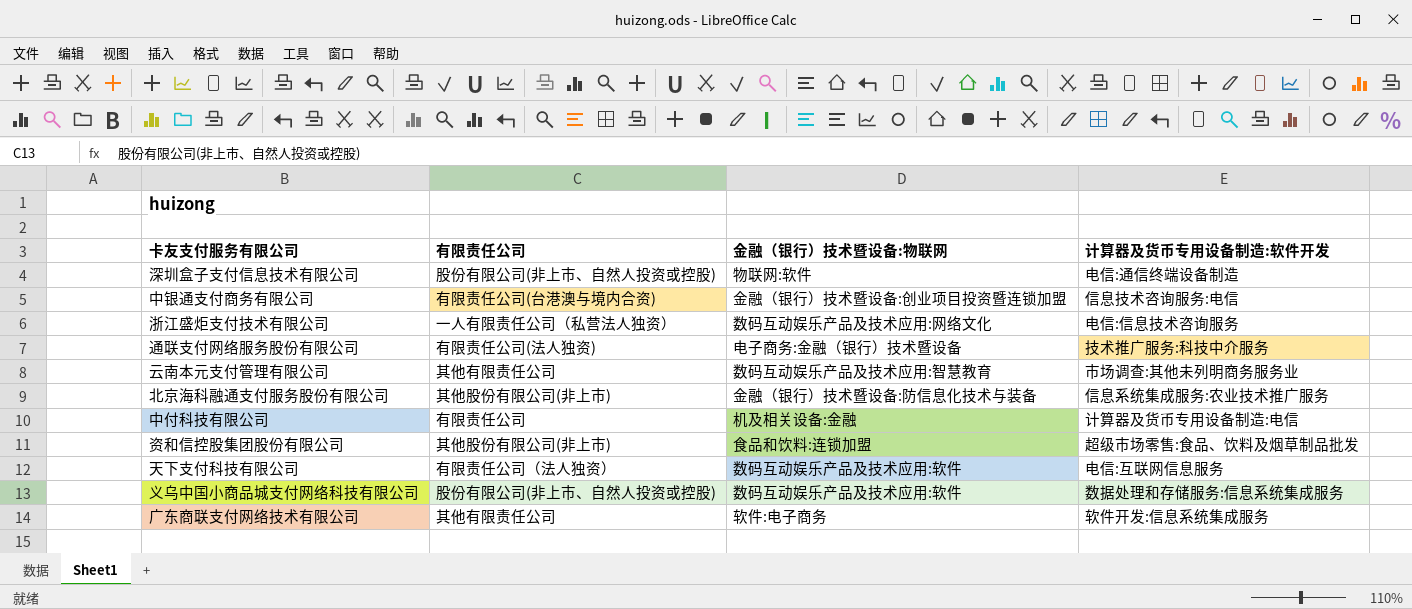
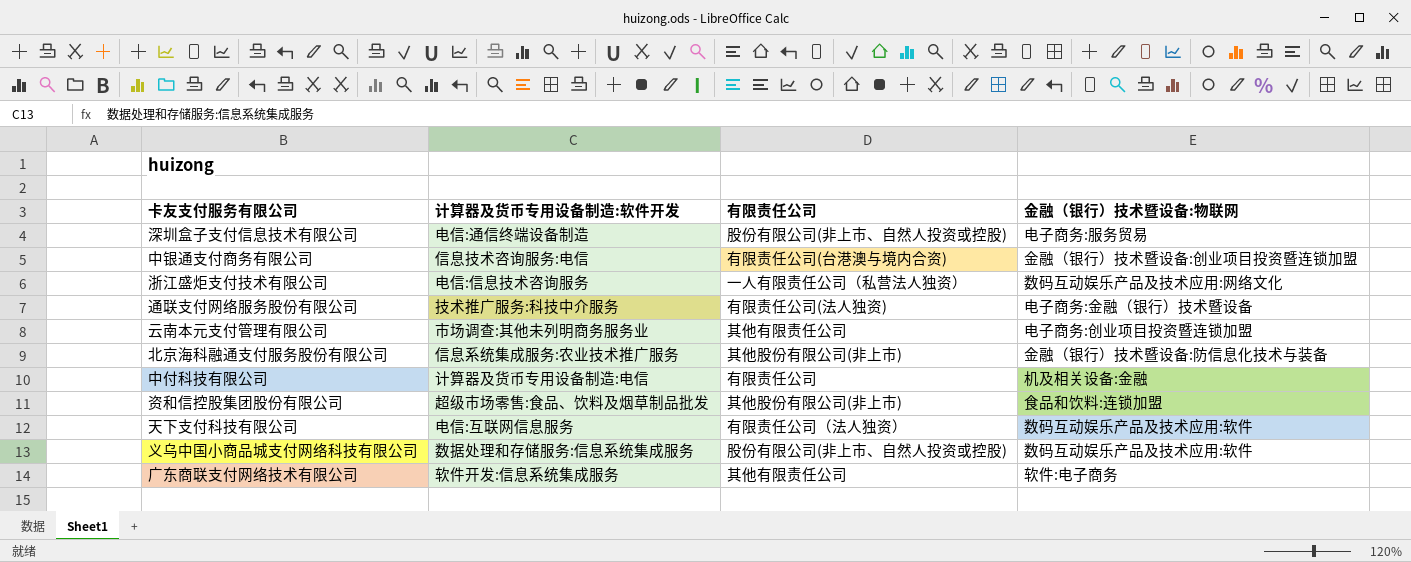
column 计算器及货币专用设备制造:软件开发 | position: 4 -> 2
深圳盒子支付信息技术有限公司 | 金融（银行）技术暨设备:物联网: 物联网:软件 -> 电子商务:服务贸易
云南本元支付管理有限公司 | 金融（银行）技术暨设备:物联网: 数码互动娱乐产品及技术应用:智慧教育 -> 电子商务:创业项目投资暨连锁加盟

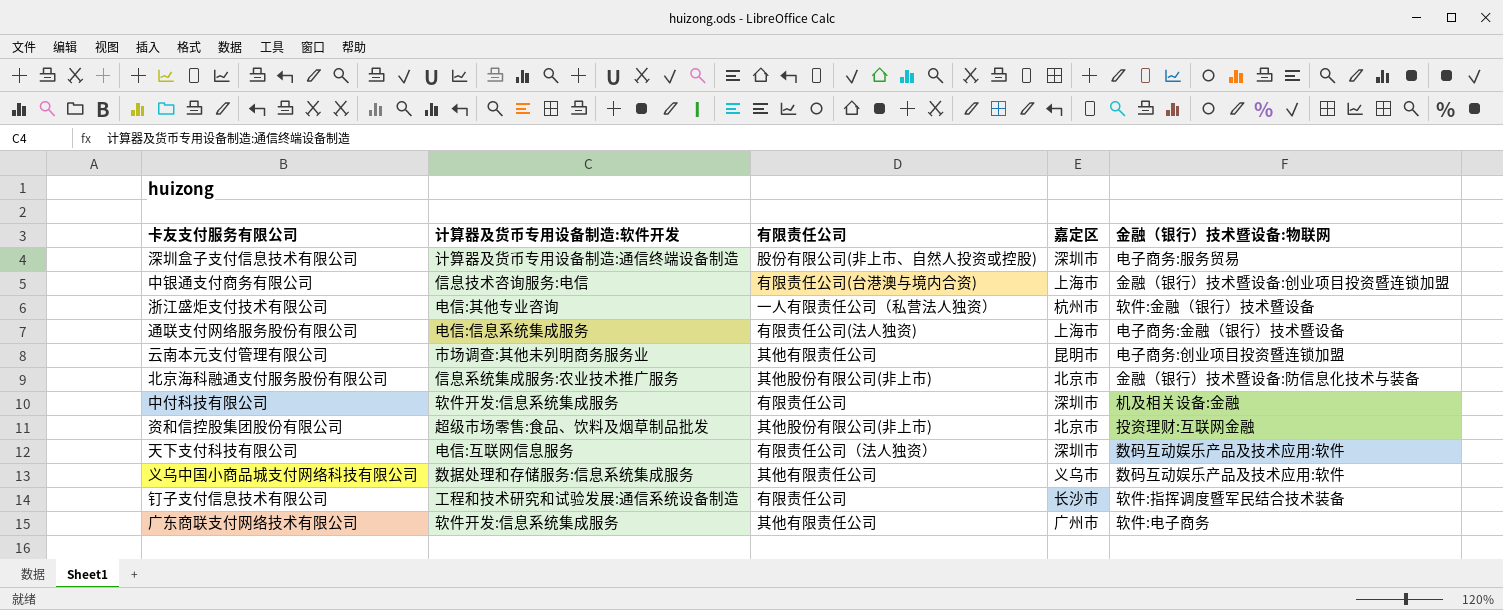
column 嘉定区 | position: none -> 4
深圳盒子支付信息技术有限公司 | 计算器及货币专用设备制造:软件开发: 电信:通信终端设备制造 -> 计算器及货币专用设备制造:通信终端设备制造
浙江盛炬支付技术有限公司 | 计算器及货币专用设备制造:软件开发: 电信:信息技术咨询服务 -> 电信:其他专业咨询
浙江盛炬支付技术有限公司 | 金融（银行）技术暨设备:物联网: 数码互动娱乐产品及技术应用:网络文化 -> 软件:金融（银行）技术暨设备
通联支付网络服务股份有限公司 | 计算器及货币专用设备制造:软件开发: 技术推广服务:科技中介服务 -> 电信:信息系统集成服务
中付科技有限公司 | 计算器及货币专用设备制造:软件开发: 计算器及货币专用设备制造:电信 -> 软件开发:信息系统集成服务
资和信控股集团股份有限公司 | 金融（银行）技术暨设备:物联网: 食品和饮料:连锁加盟 -> 投资理财:互联网金融
义乌中国小商品城支付网络科技有限公司 | 有限责任公司: 股份有限公司(非上市、自然人投资或控股) -> 其他有限责任公司
row 钉子支付信息技术有限公司: none -> 工程和技术研究和试验发展:通信系统设备制造 | 有限责任公司 | 长沙市 | 软件:指挥调度暨军民结合技术装备

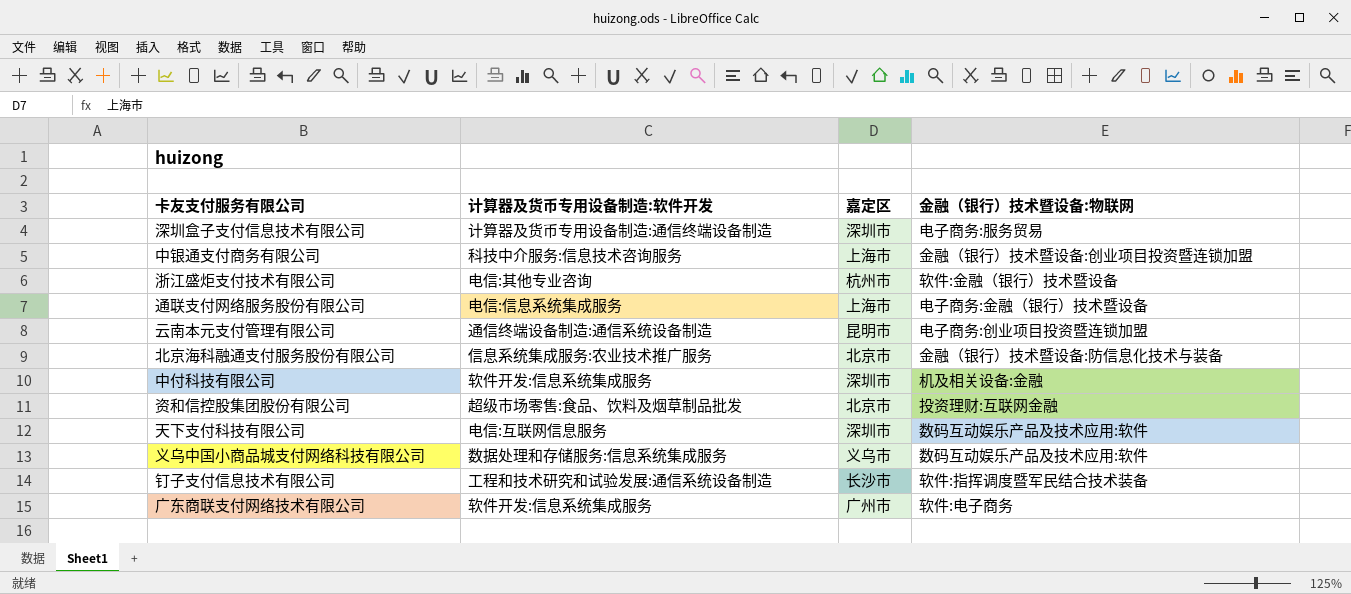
column 有限责任公司 | position: 3 -> none
中银通支付商务有限公司 | 计算器及货币专用设备制造:软件开发: 信息技术咨询服务:电信 -> 科技中介服务:信息技术咨询服务
云南本元支付管理有限公司 | 计算器及货币专用设备制造:软件开发: 市场调查:其他未列明商务服务业 -> 通信终端设备制造:通信系统设备制造

